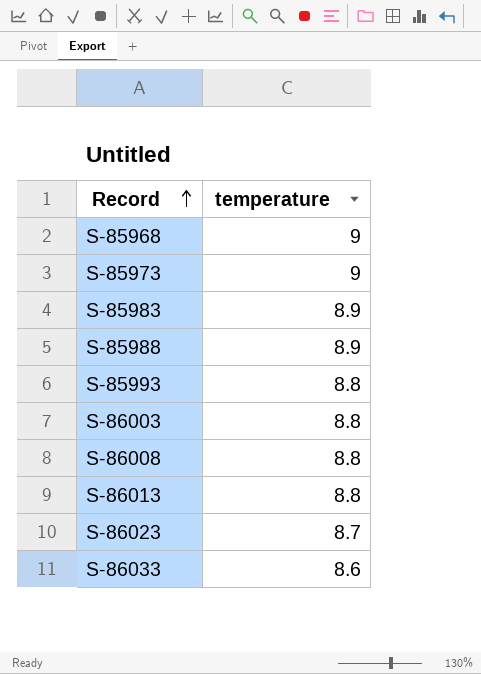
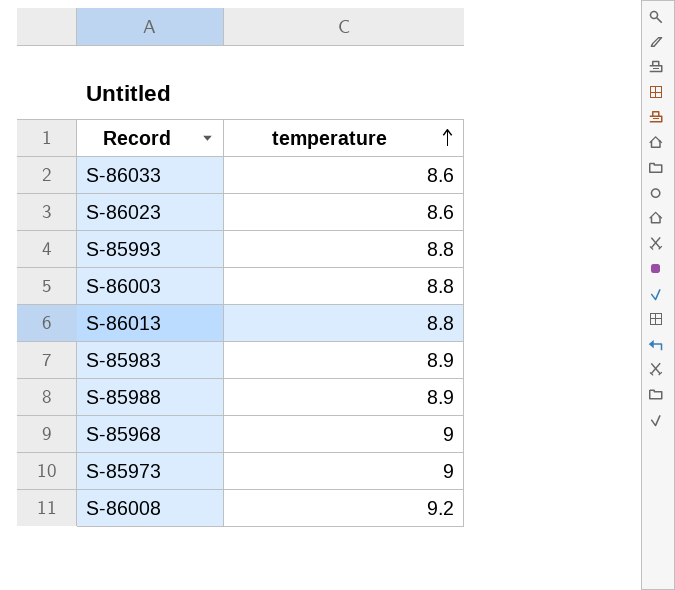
row order: Record ascending -> temperature ascending
S-86023 | temperature: 8.7 -> 8.6
S-86008 | temperature: 8.8 -> 9.2

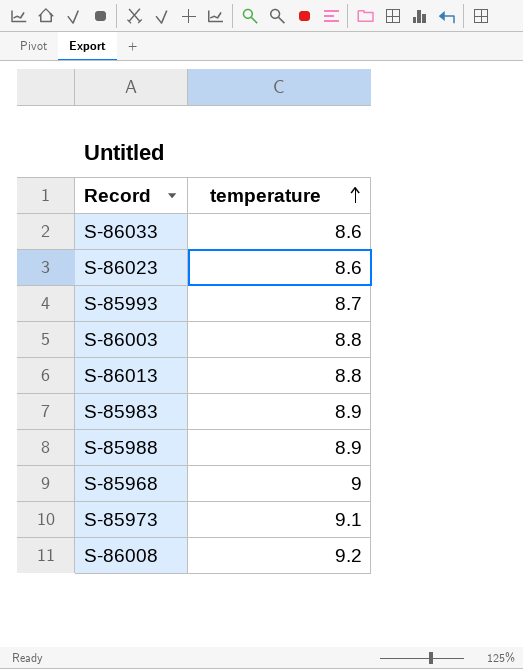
S-85993 | temperature: 8.8 -> 8.7
S-85973 | temperature: 9 -> 9.1

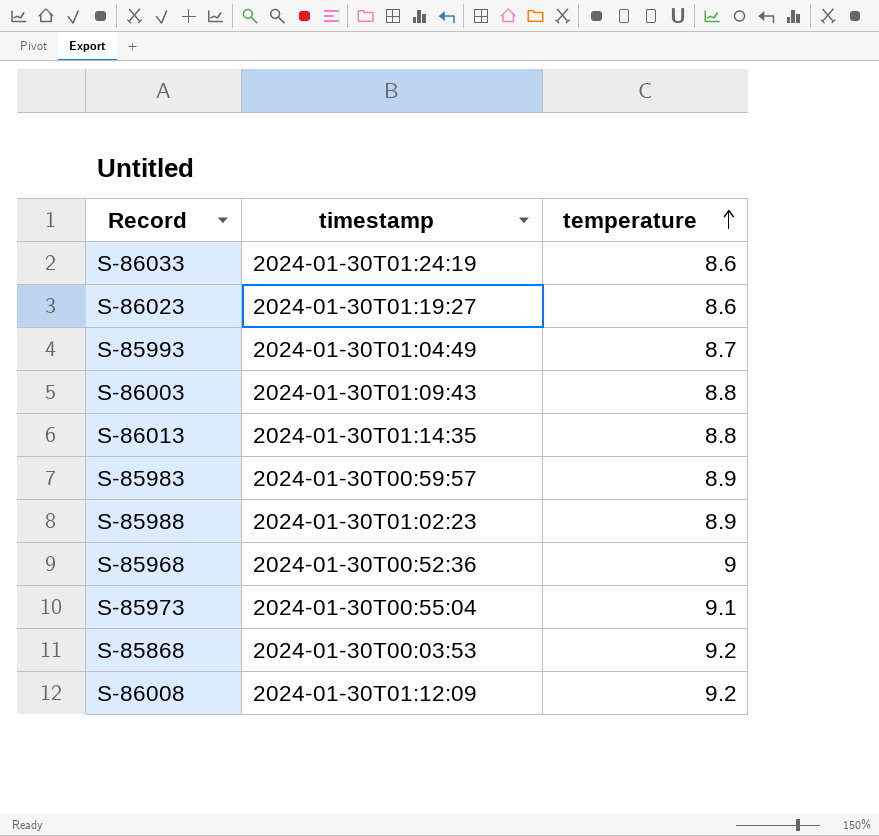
column timestamp | position: none -> 2
row S-85868: none -> 2024-01-30T00:03:53 | 9.2

